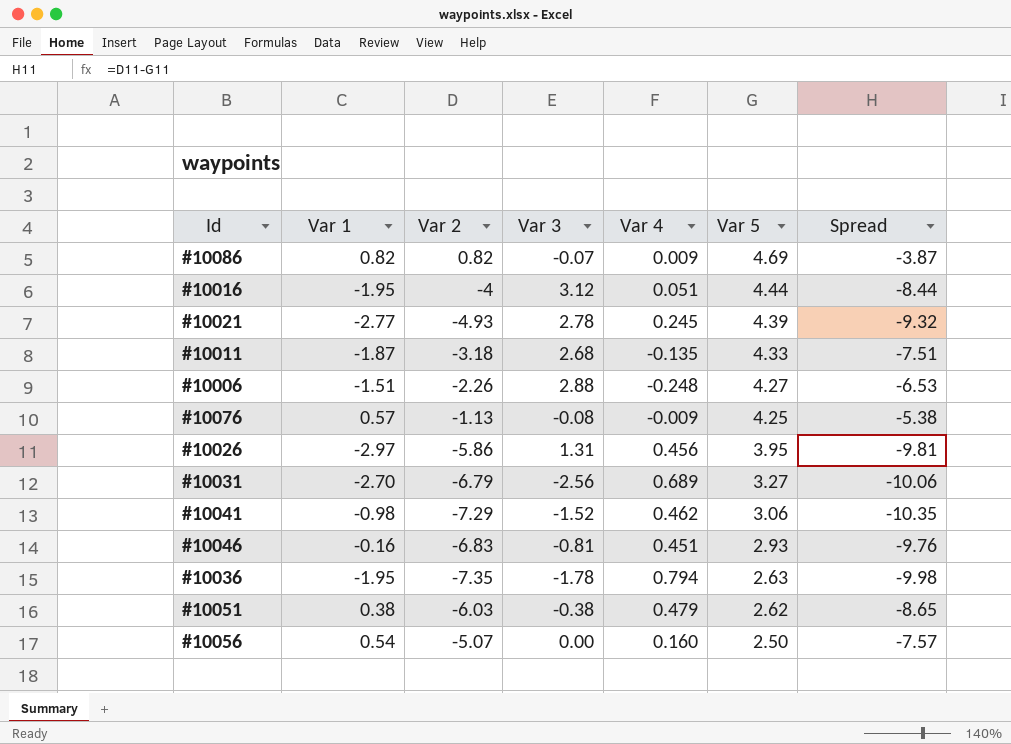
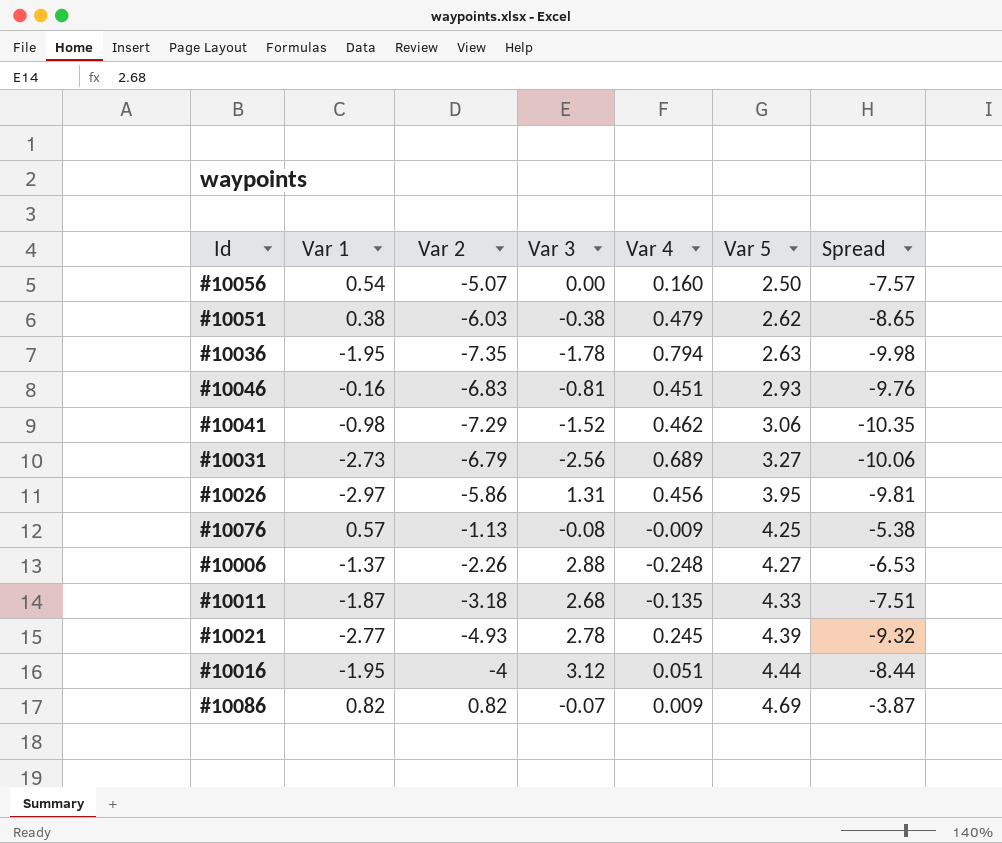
row order: Var 5 descending -> Var 5 ascending
#10031 | Var 1: -2.70 -> -2.73
#10006 | Var 1: -1.51 -> -1.37

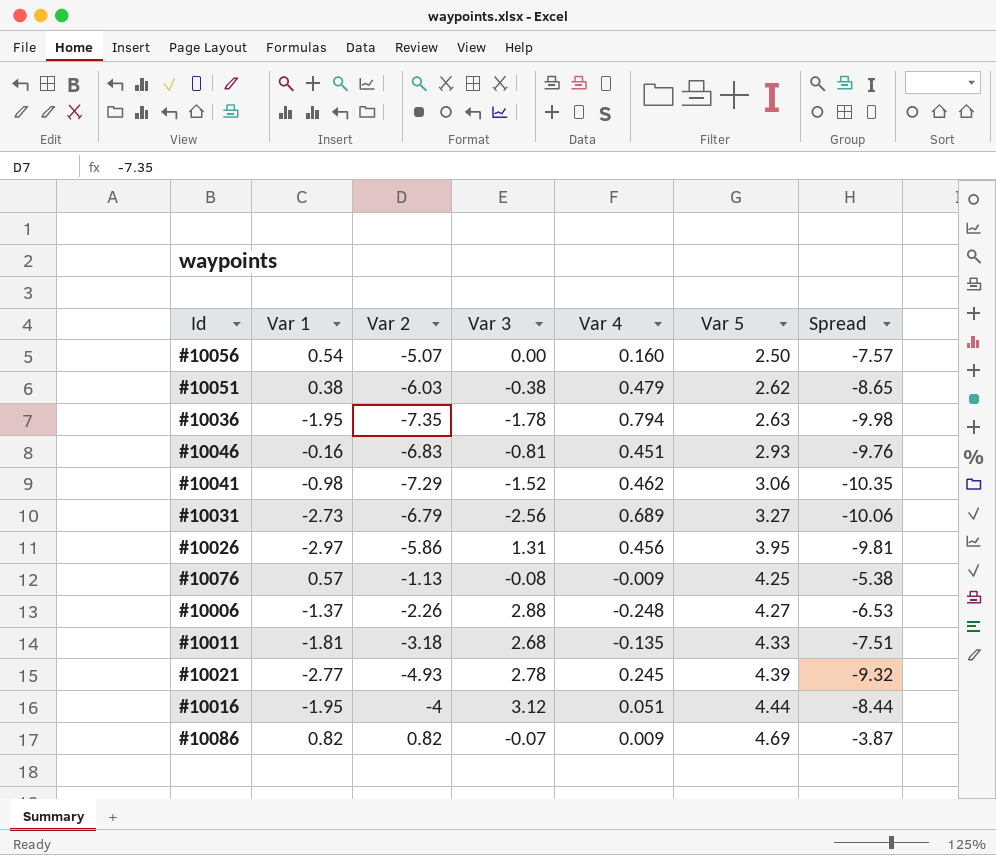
#10011 | Var 1: -1.87 -> -1.81

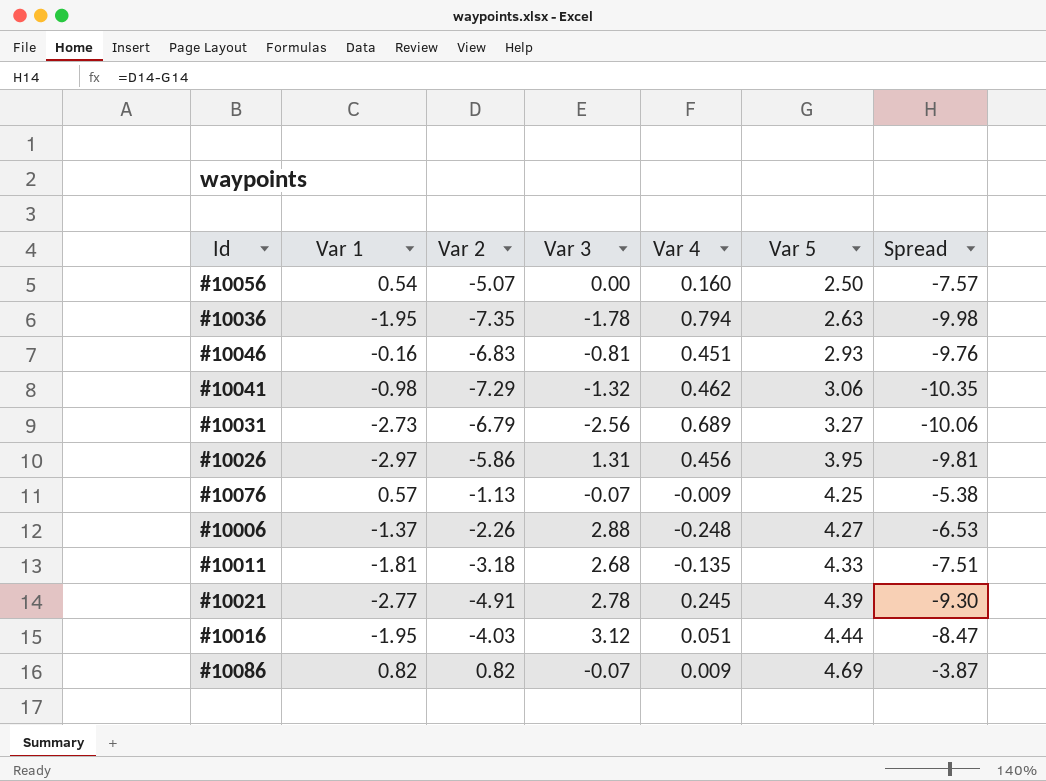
row #10051: 0.38 | -6.03 | -0.38 | 0.479 | 2.62 | -8.65 -> none
#10041 | Var 3: -1.52 -> -1.32
#10076 | Var 3: -0.08 -> -0.07
#10021 | Var 2: -4.93 -> -4.91
#10021 | Spread: -9.32 -> -9.30
#10016 | Var 2: -4 -> -4.03
#10016 | Spread: -8.44 -> -8.47

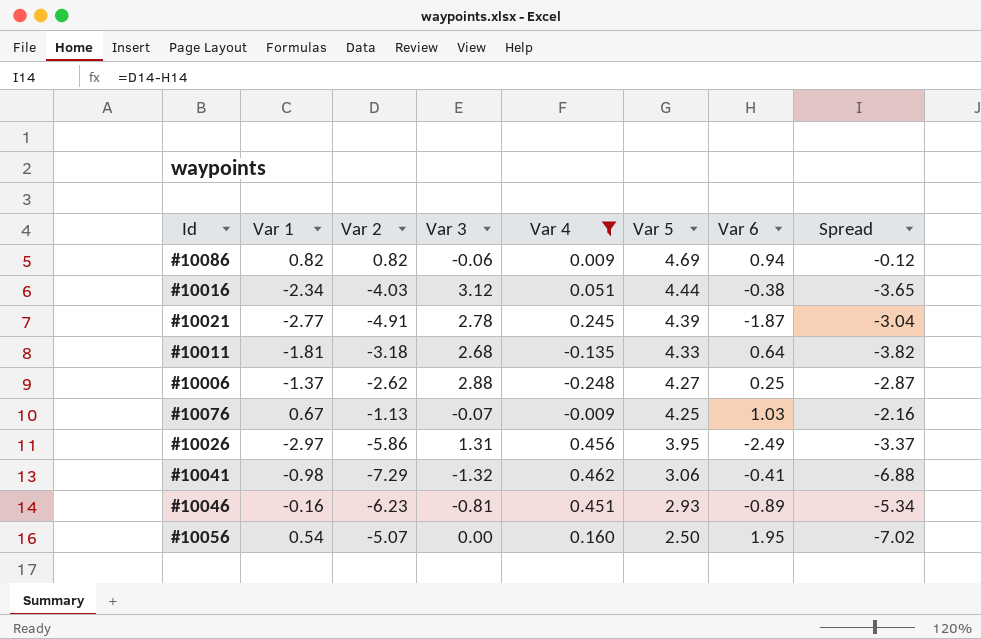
filter: none -> Var 4 <= 0.462
row order: Var 5 ascending -> Var 5 descending
column Var 6 | position: none -> 7
column Spread | formula: [Var 2] - [Var 5] -> [Var 2] - [Var 6]
#10086 | Var 3: -0.07 -> -0.06
#10016 | Var 1: -1.95 -> -2.34
#10006 | Var 2: -2.26 -> -2.62
#10076 | Var 1: 0.57 -> 0.67
#10046 | Var 2: -6.83 -> -6.23

